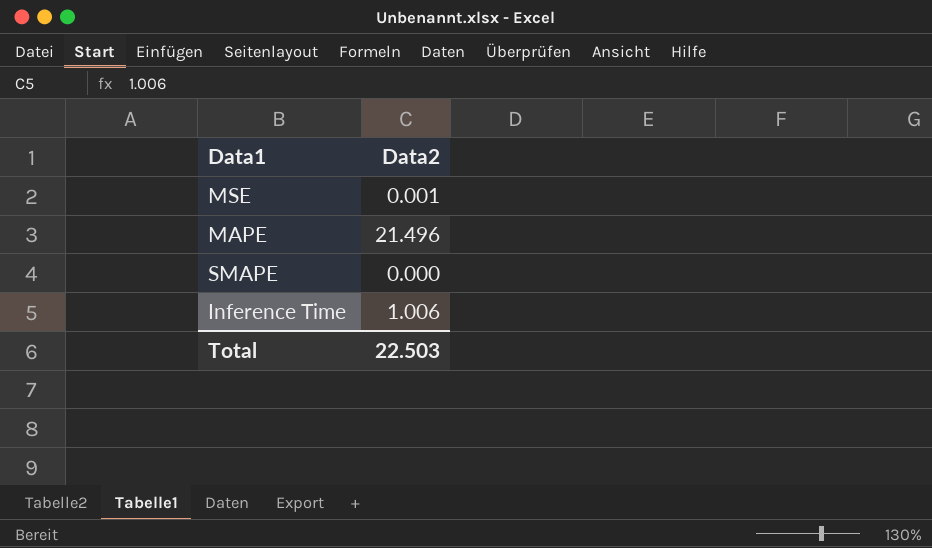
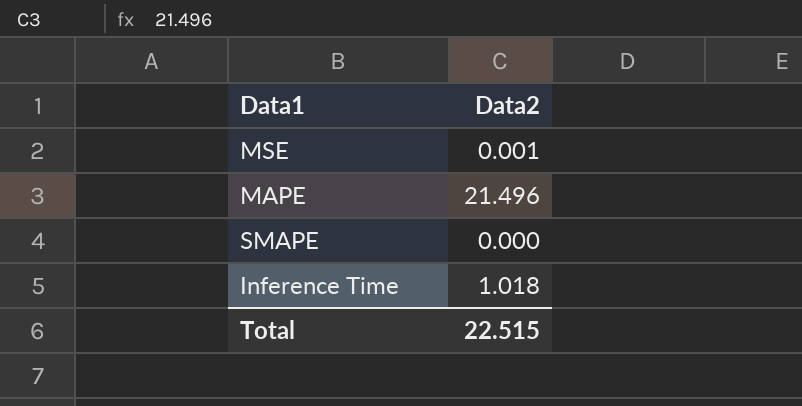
Inference Time | Data2: 1.006 -> 1.018
Total | Data2: 22.503 -> 22.515

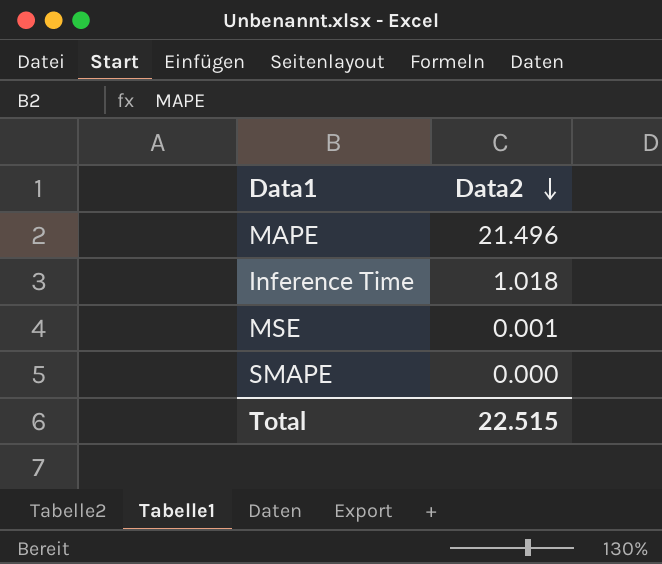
row order: none -> Data2 descending

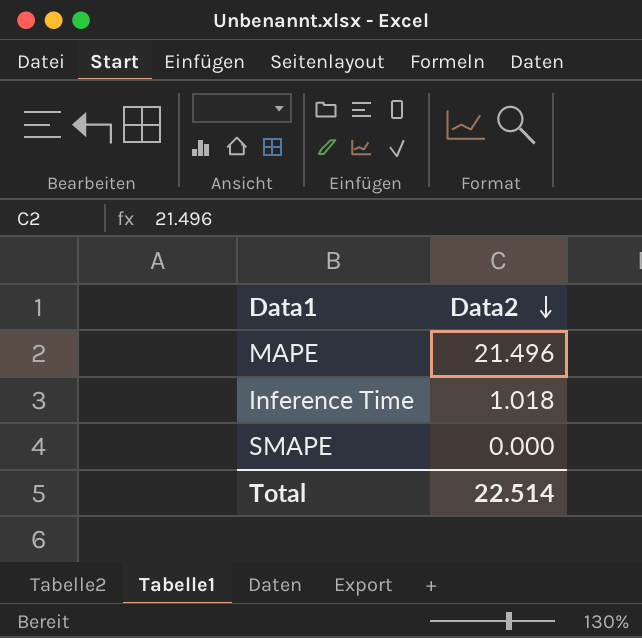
row MSE: 0.001 -> none
Total | Data2: 22.515 -> 22.514

